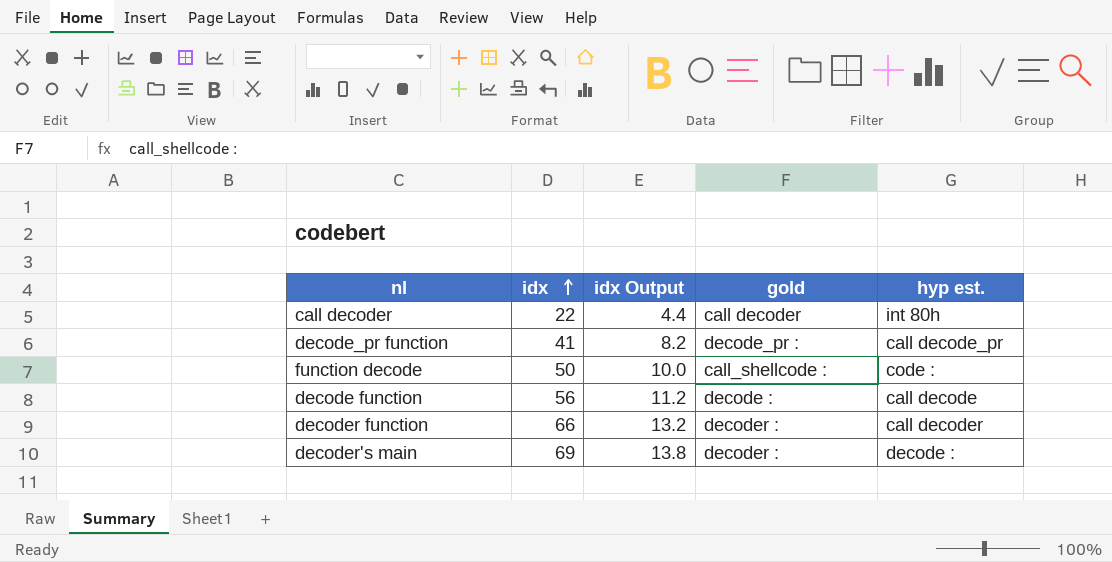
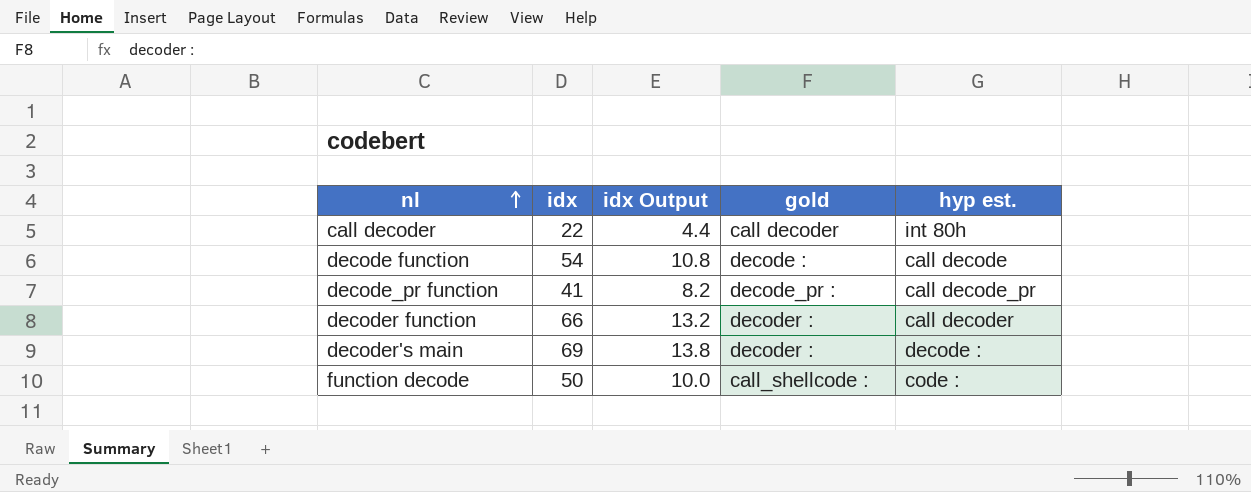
row order: idx ascending -> nl ascending
decode function | idx: 56 -> 54
decode function | idx Output: 11.2 -> 10.8

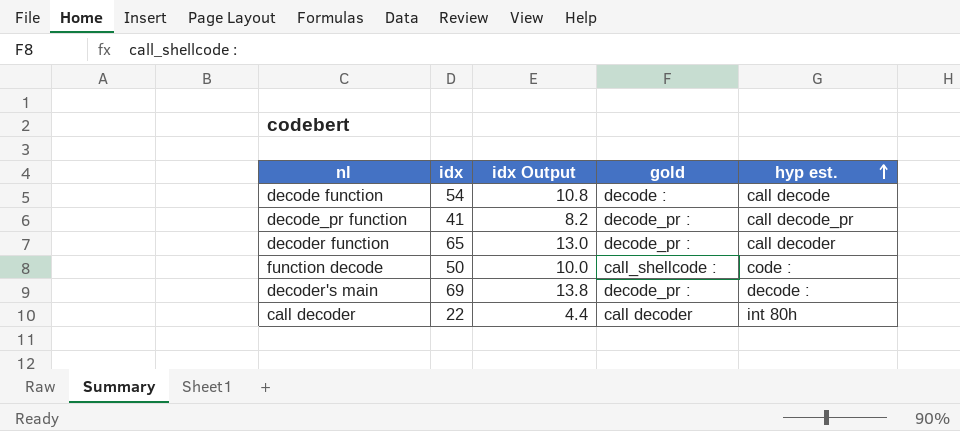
row order: nl ascending -> hyp est. ascending
decoder function | idx: 66 -> 65
decoder function | idx Output: 13.2 -> 13.0
decoder function | gold: decoder : -> decode_pr :
decoder's main | gold: decoder : -> decode_pr :

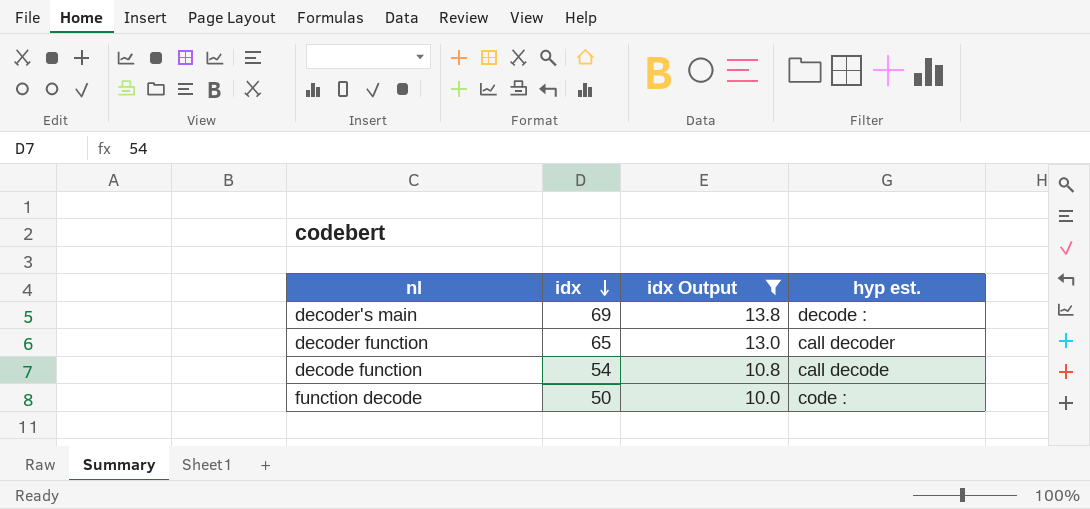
filter: none -> idx Output >= 10.0
row order: hyp est. ascending -> idx descending
column gold | position: 4 -> none

